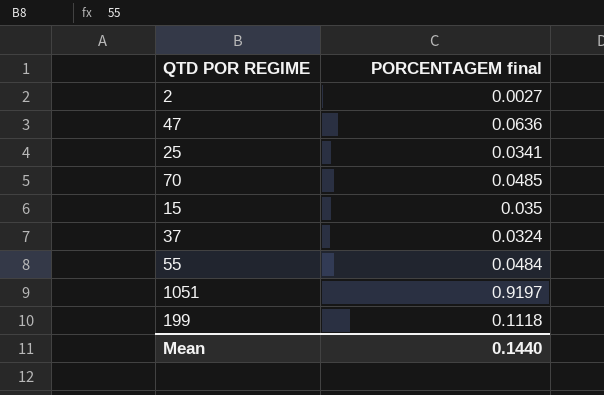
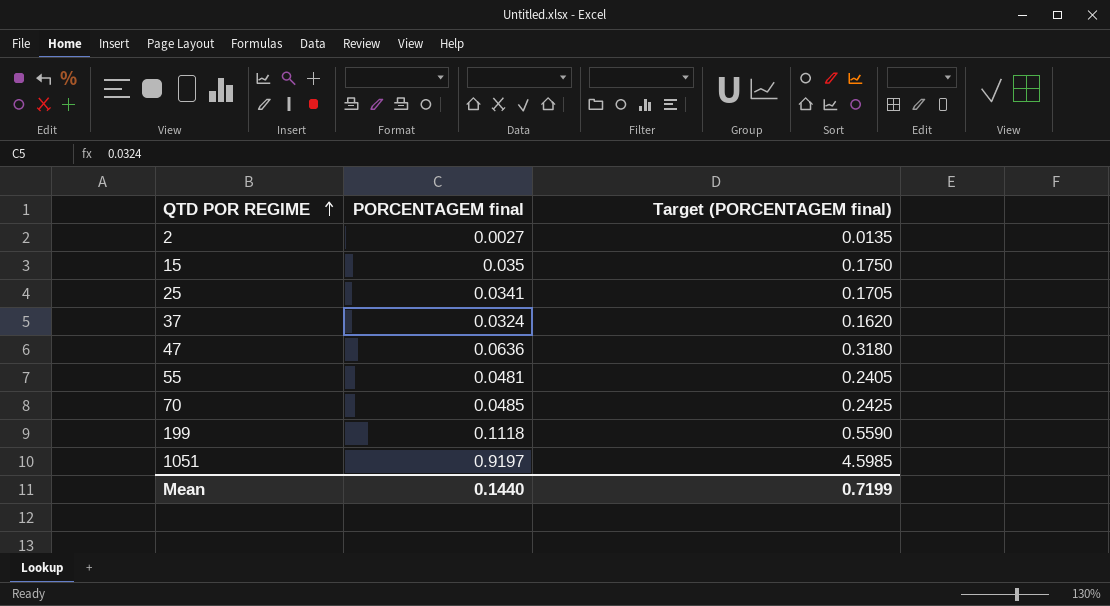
row order: none -> QTD POR REGIME ascending
column Target (PORCENTAGEM final) | formula: none -> [PORCENTAGEM final] * 5
55 | PORCENTAGEM final: 0.0484 -> 0.0481

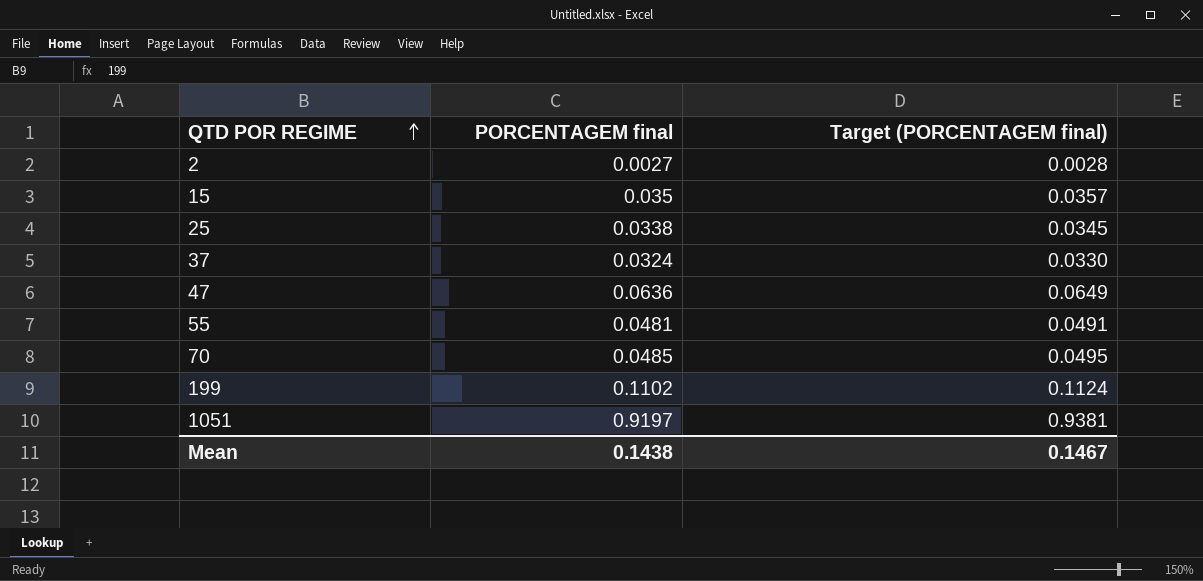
column Target (PORCENTAGEM final) | formula: [PORCENTAGEM final] * 5 -> [PORCENTAGEM final] * 1.02
25 | PORCENTAGEM final: 0.0341 -> 0.0338
199 | PORCENTAGEM final: 0.1118 -> 0.1102
Mean | PORCENTAGEM final: 0.1440 -> 0.1438
Mean | Target (PORCENTAGEM final): 0.7199 -> 0.1467

